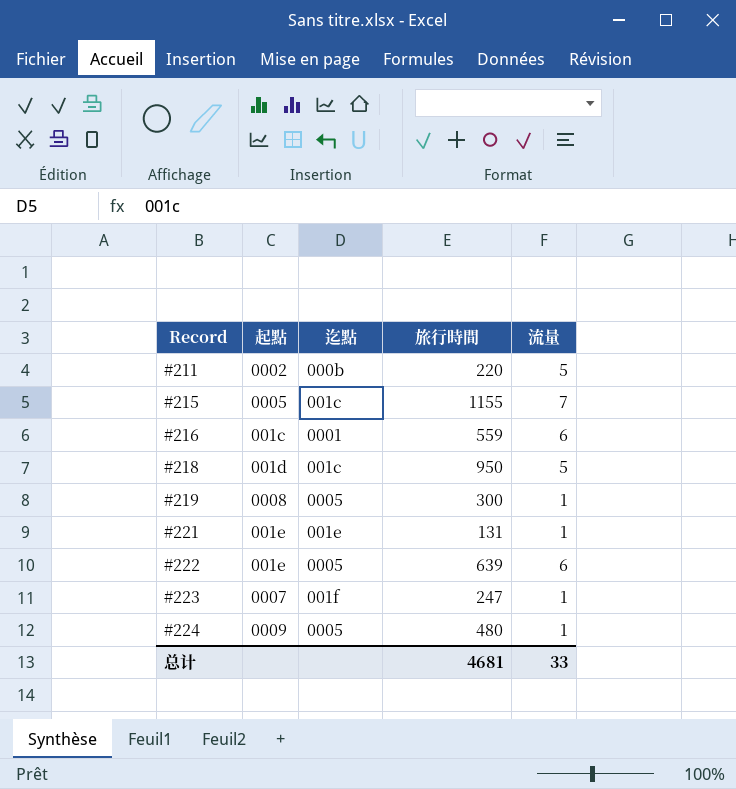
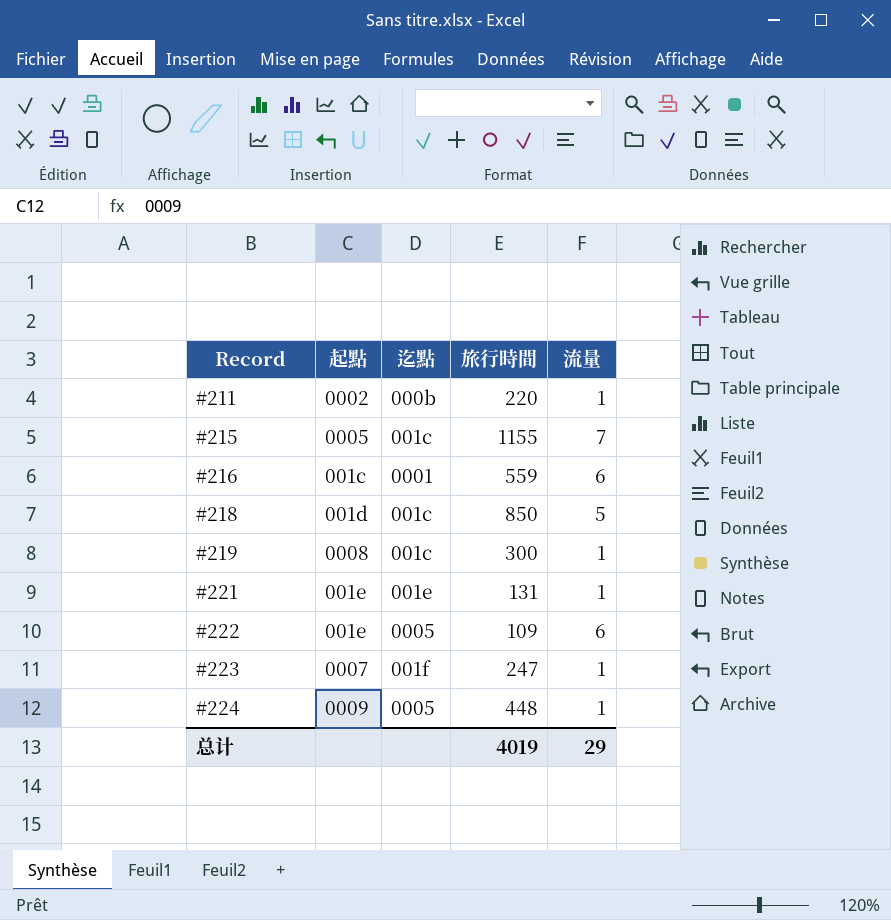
#211 | 流量: 5 -> 1
#218 | 旅行時間: 950 -> 850
#219 | 迄點: 0005 -> 001c
#222 | 旅行時間: 639 -> 109
#224 | 旅行時間: 480 -> 448
总计 | 旅行時間: 4681 -> 4019
总计 | 流量: 33 -> 29

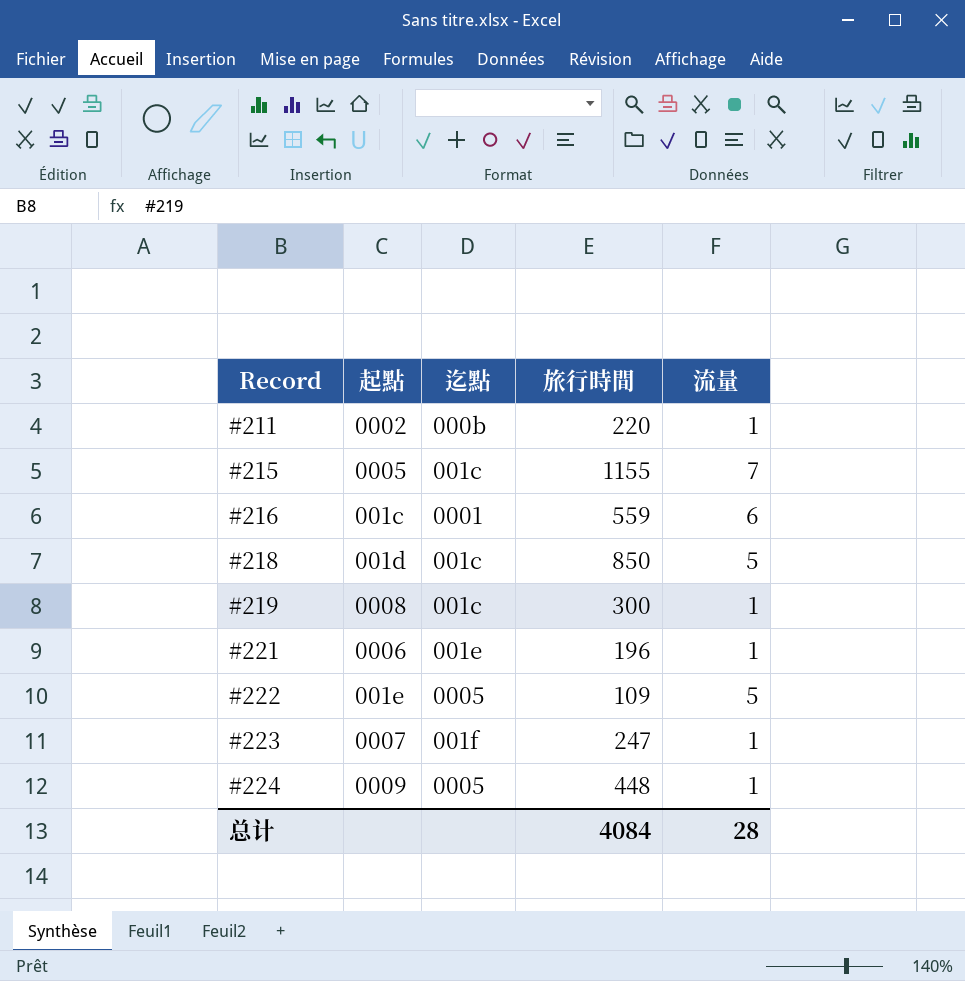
#221 | 起點: 001e -> 0006
#221 | 旅行時間: 131 -> 196
#222 | 流量: 6 -> 5
总计 | 旅行時間: 4019 -> 4084
总计 | 流量: 29 -> 28

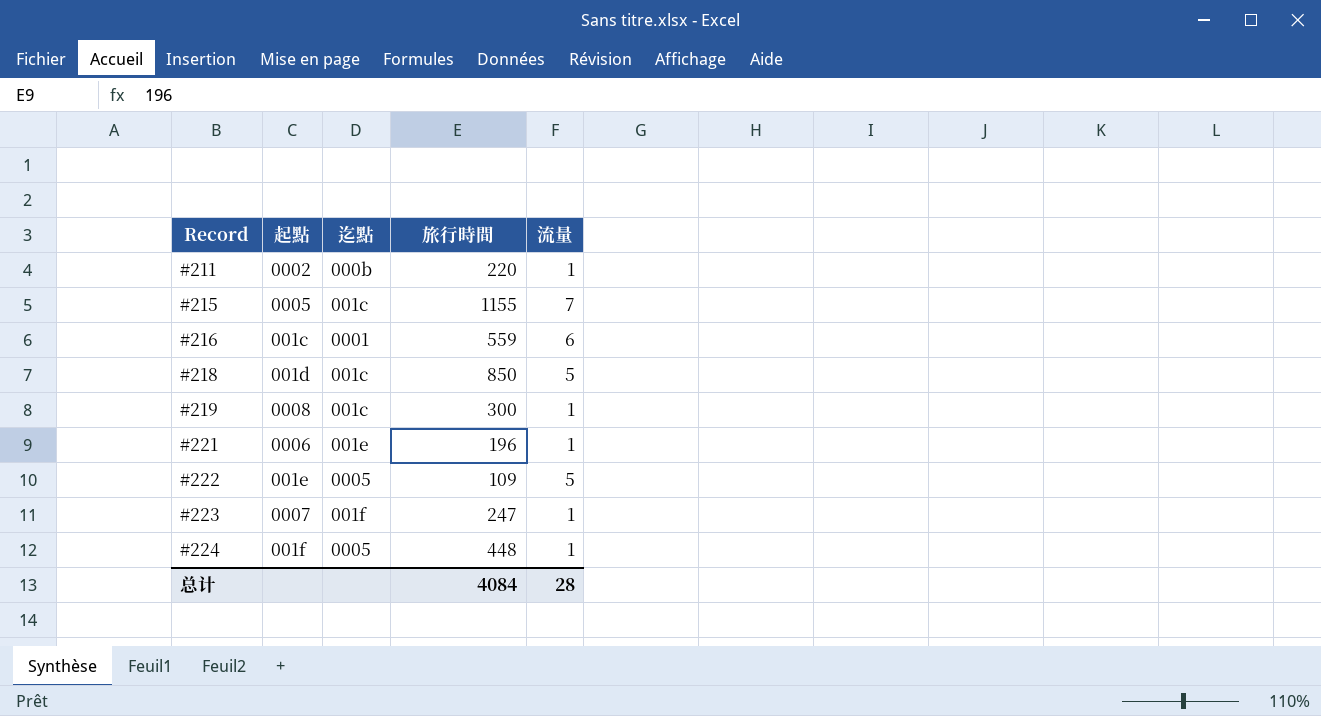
#224 | 起點: 0009 -> 001f

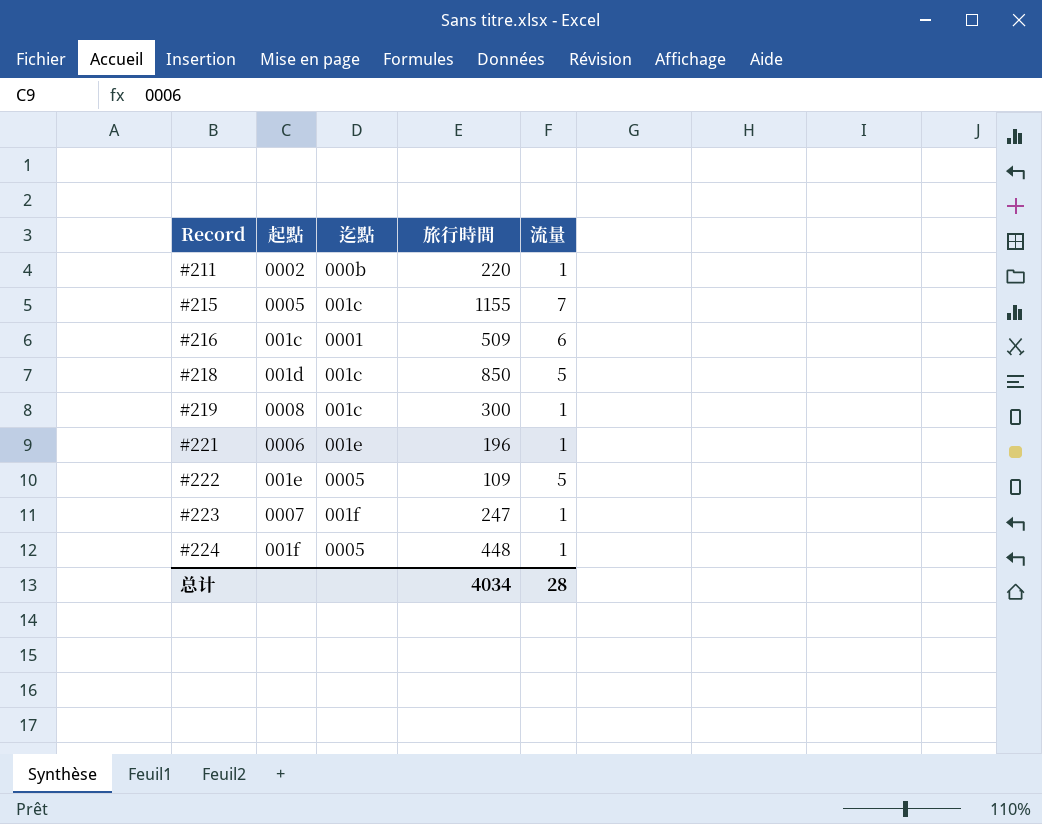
#216 | 旅行時間: 559 -> 509
总计 | 旅行時間: 4084 -> 4034

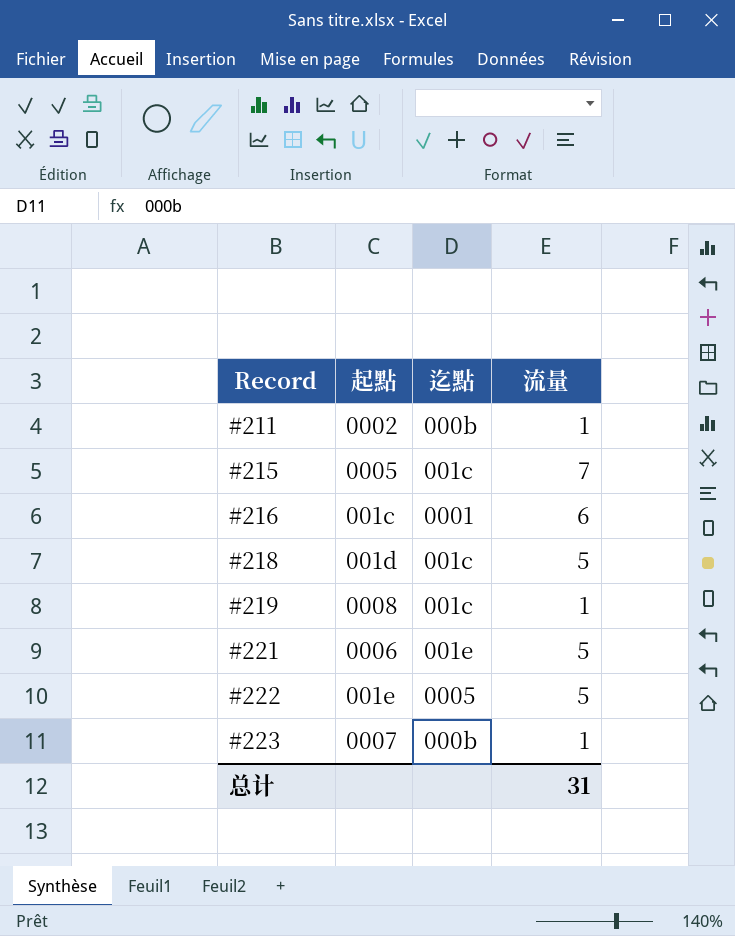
column 旅行時間 | position: 4 -> none
row #224: 001f | 0005 | 448 | 1 -> none
#221 | 流量: 1 -> 5
#223 | 迄點: 001f -> 000b
总计 | 流量: 28 -> 31

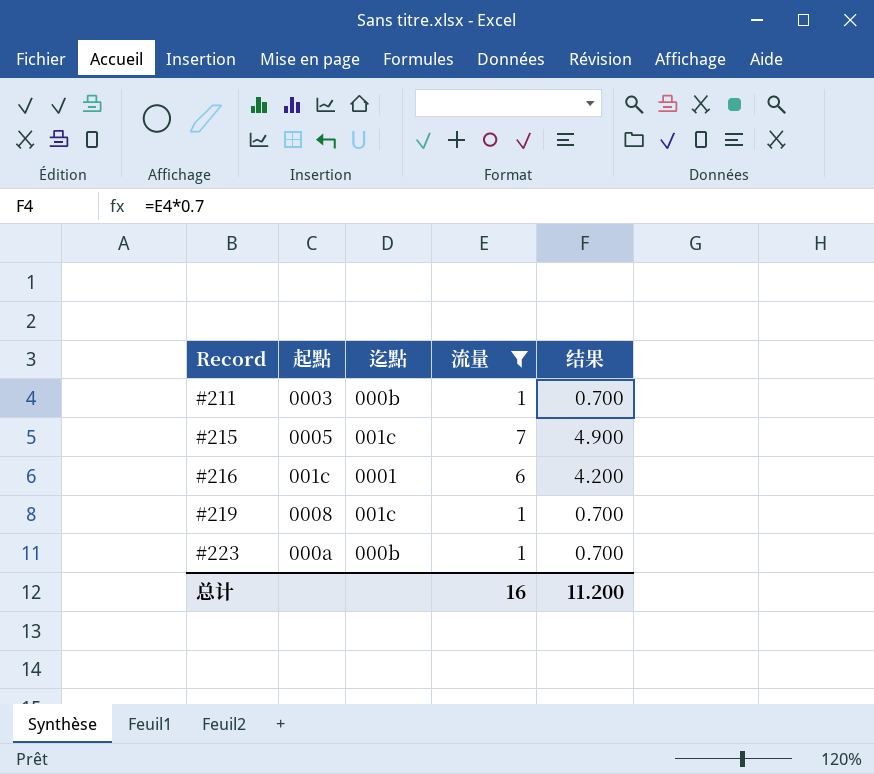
filter: none -> 流量 != 5
column 结果 | formula: none -> [流量] * 0.7
#211 | 起點: 0002 -> 0003
#223 | 起點: 0007 -> 000a
总计 | 流量: 31 -> 16

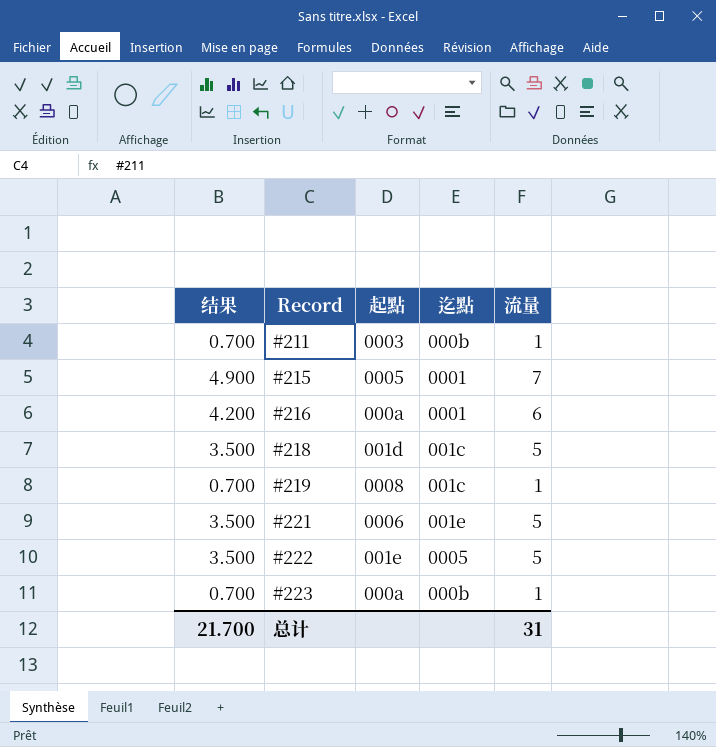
filter: 流量 != 5 -> none
column 结果 | position: 5 -> 1
#215 | 迄點: 001c -> 0001
#216 | 起點: 001c -> 000a
总计 | 结果: 11.200 -> 21.700
总计 | 流量: 16 -> 31

